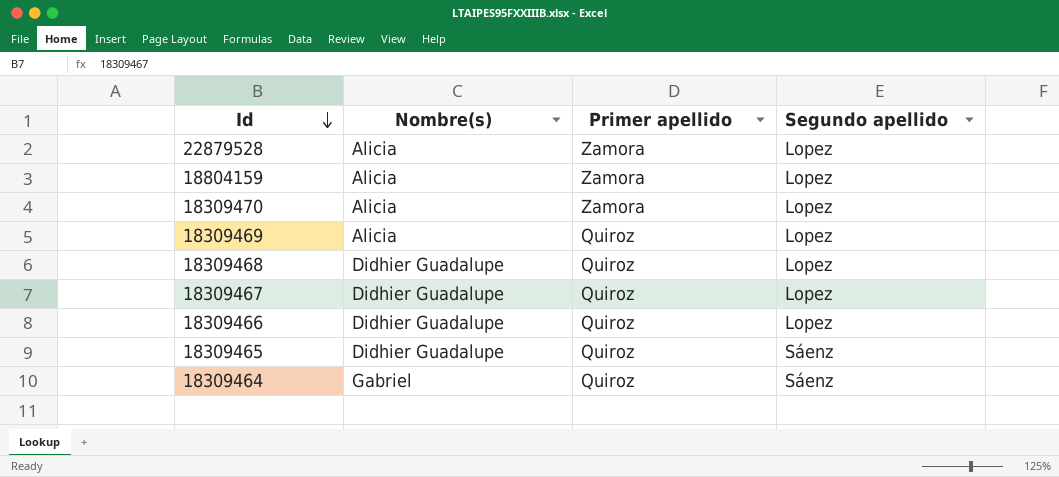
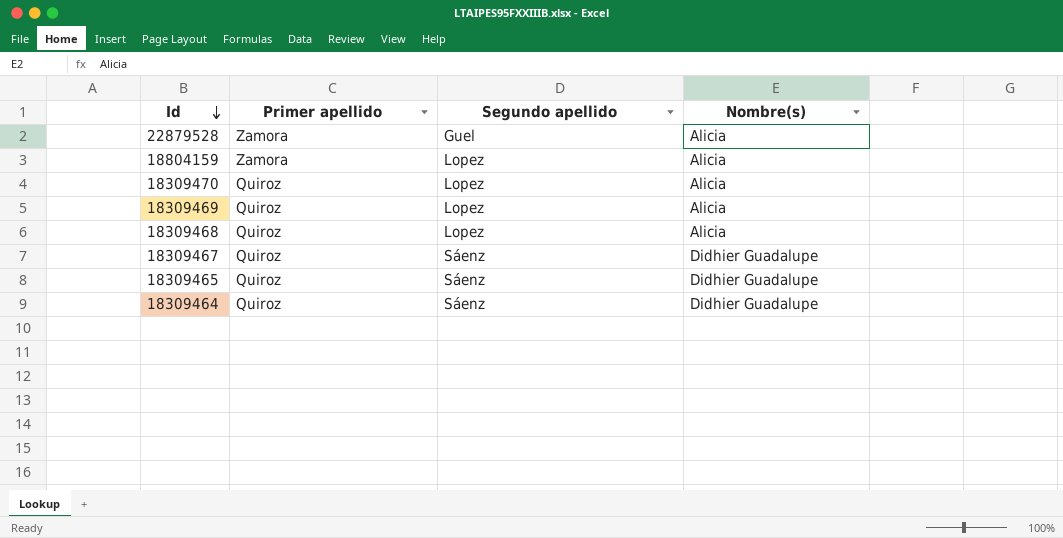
column Nombre(s) | position: 2 -> 4
row 18309466: Didhier Guadalupe | Quiroz | Lopez -> none
22879528 | Segundo apellido: Lopez -> Guel
18309470 | Primer apellido: Zamora -> Quiroz
18309468 | Nombre(s): Didhier Guadalupe -> Alicia
18309467 | Segundo apellido: Lopez -> Sáenz
18309464 | Nombre(s): Gabriel -> Didhier Guadalupe

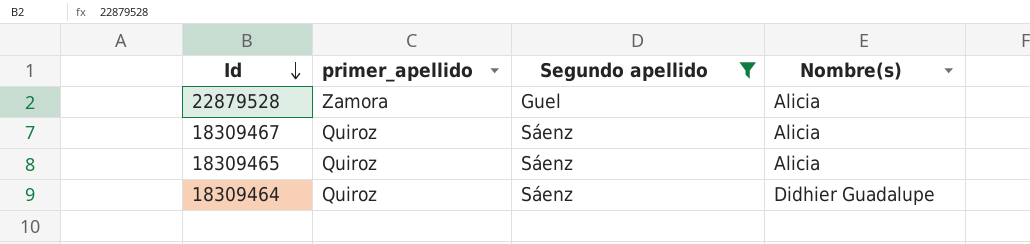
filter: none -> Segundo apellido != Lopez
column name: Primer apellido -> primer_apellido
18309467 | Nombre(s): Didhier Guadalupe -> Alicia
18309465 | Nombre(s): Didhier Guadalupe -> Alicia

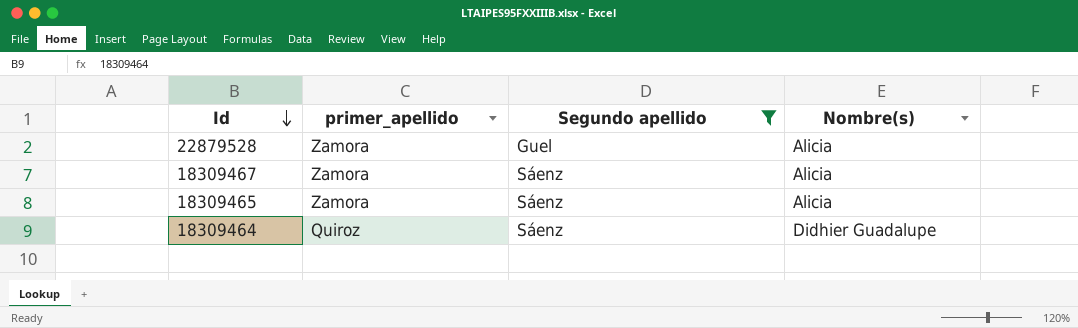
18309467 | primer_apellido: Quiroz -> Zamora
18309465 | primer_apellido: Quiroz -> Zamora

